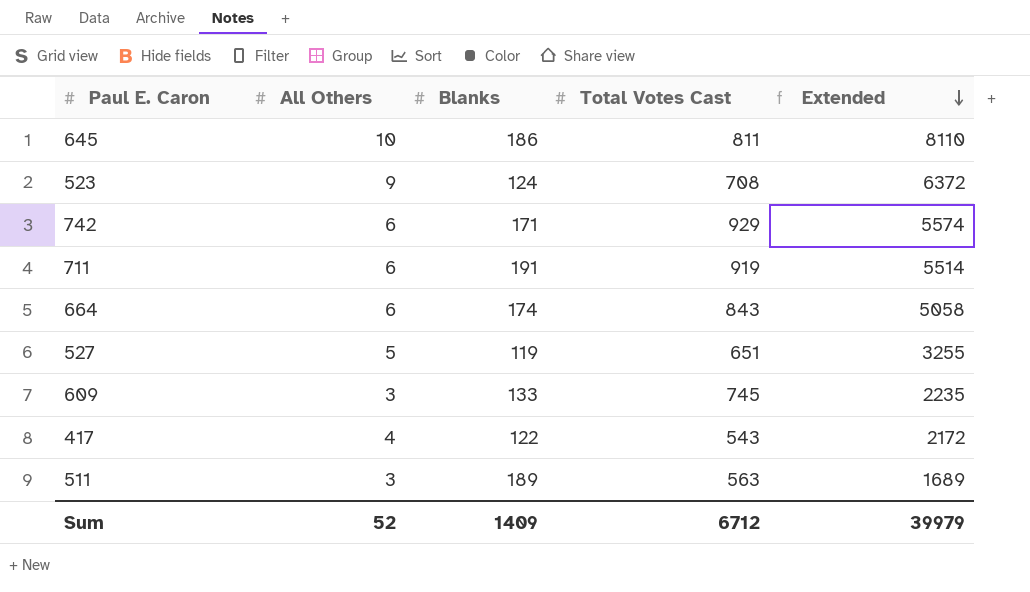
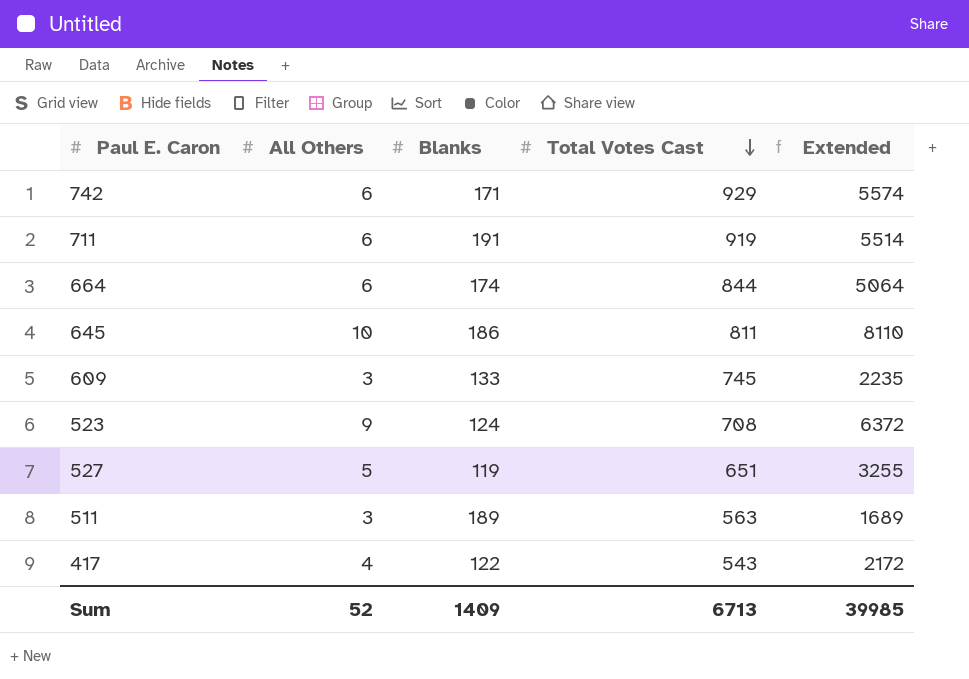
row order: Extended descending -> Total Votes Cast descending
664 | Total Votes Cast: 843 -> 844
664 | Extended: 5058 -> 5064
Sum | Total Votes Cast: 6712 -> 6713
Sum | Extended: 39979 -> 39985

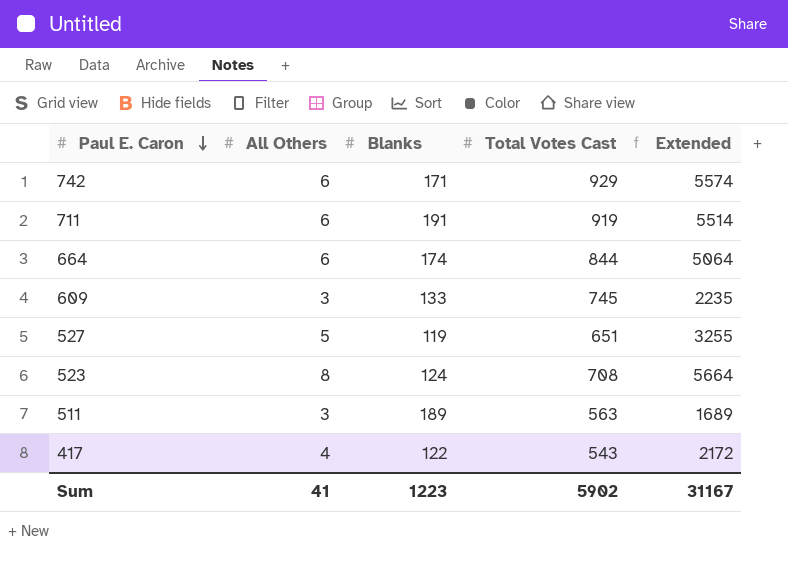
row order: Total Votes Cast descending -> Paul E. Caron descending
row 645: 10 | 186 | 811 | 8110 -> none
523 | All Others: 9 -> 8
523 | Extended: 6372 -> 5664
Sum | All Others: 52 -> 41
Sum | Blanks: 1409 -> 1223
Sum | Total Votes Cast: 6713 -> 5902
Sum | Extended: 39985 -> 31167

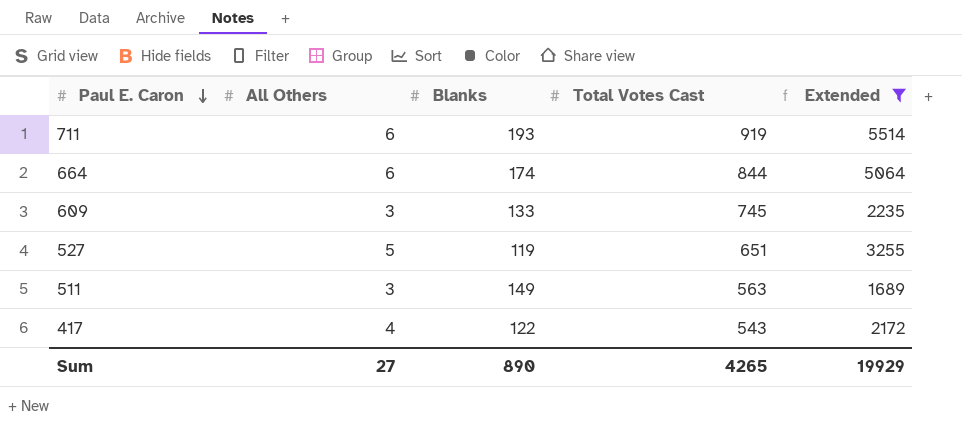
filter: none -> Extended <= 5514
711 | Blanks: 191 -> 193
511 | Blanks: 189 -> 149
Sum | All Others: 41 -> 27
Sum | Blanks: 1223 -> 890
Sum | Total Votes Cast: 5902 -> 4265
Sum | Extended: 31167 -> 19929

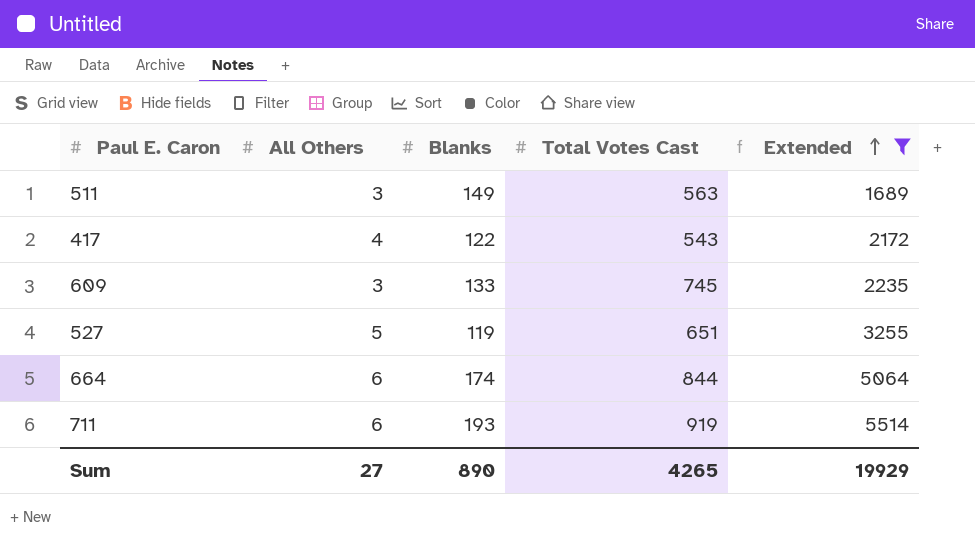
row order: Paul E. Caron descending -> Extended ascending

